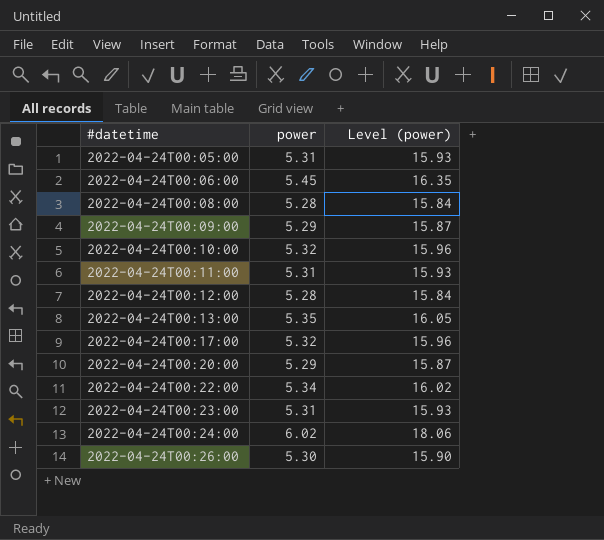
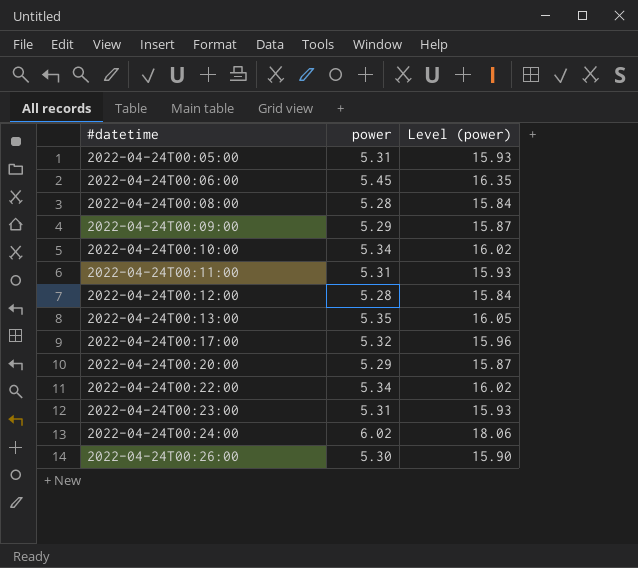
2022-04-24T00:10:00 | power: 5.32 -> 5.34
2022-04-24T00:10:00 | Level (power): 15.96 -> 16.02

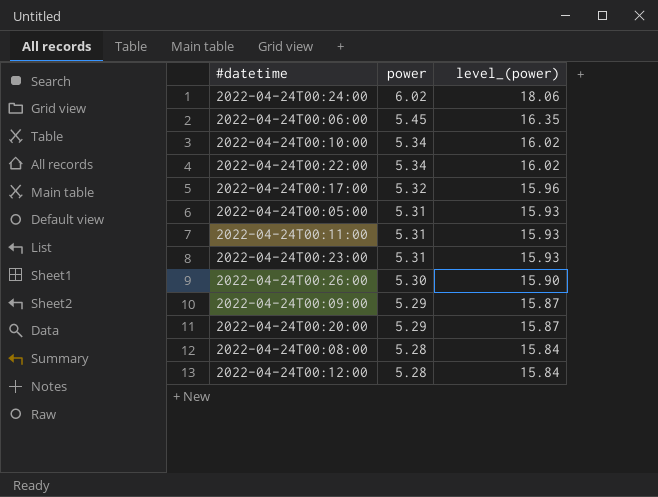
row order: #datetime ascending -> power descending
column name: Level (power) -> level_(power)
row 2022-04-24T00:13:00: 5.35 | 16.05 -> none

